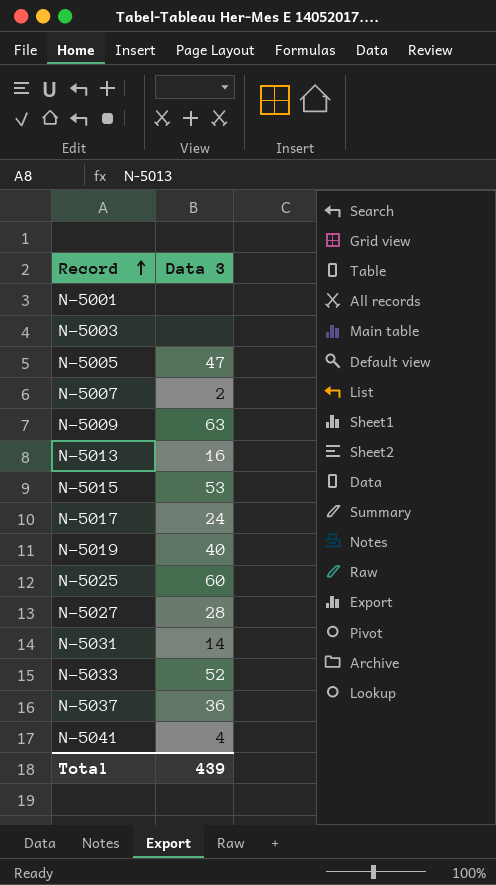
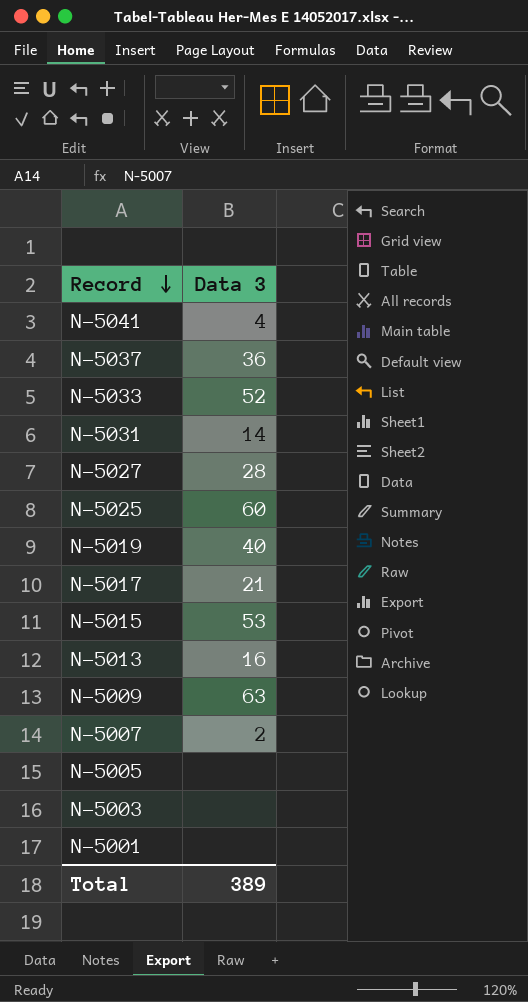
row order: Record ascending -> Record descending
N-5017 | Data 3: 24 -> 21
N-5005 | Data 3: 47 -> none
Total | Data 3: 439 -> 389

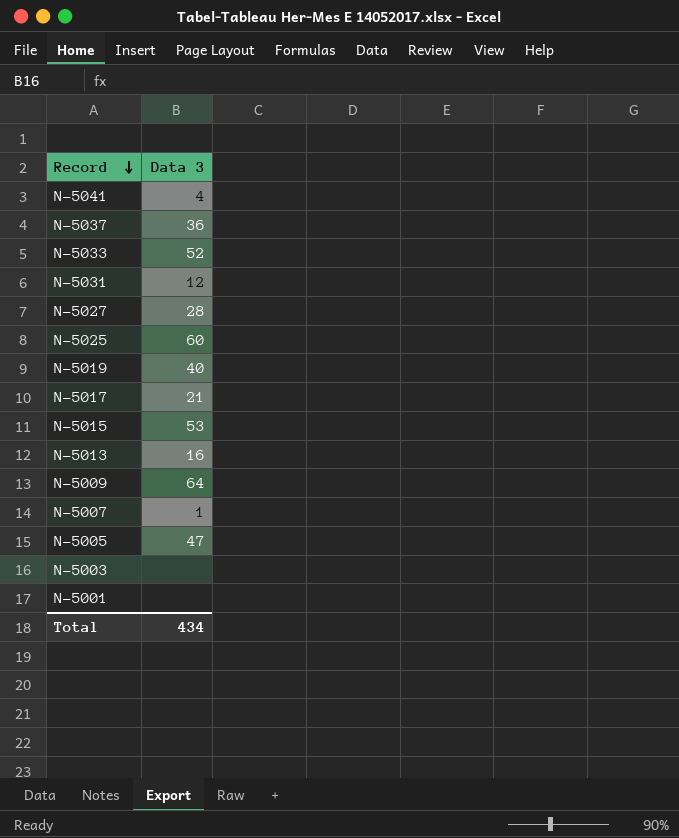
N-5031 | Data 3: 14 -> 12
N-5009 | Data 3: 63 -> 64
N-5007 | Data 3: 2 -> 1
N-5005 | Data 3: none -> 47
Total | Data 3: 389 -> 434

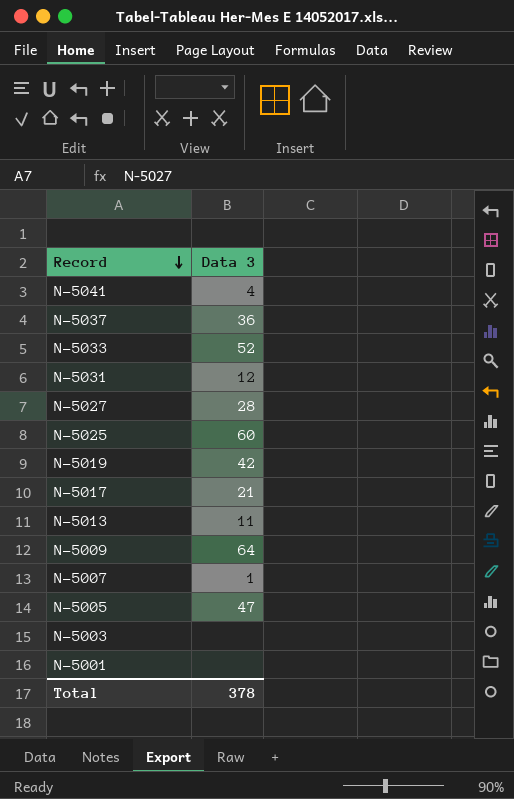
row N-5015: 53 -> none
N-5019 | Data 3: 40 -> 42
N-5013 | Data 3: 16 -> 11
Total | Data 3: 434 -> 378

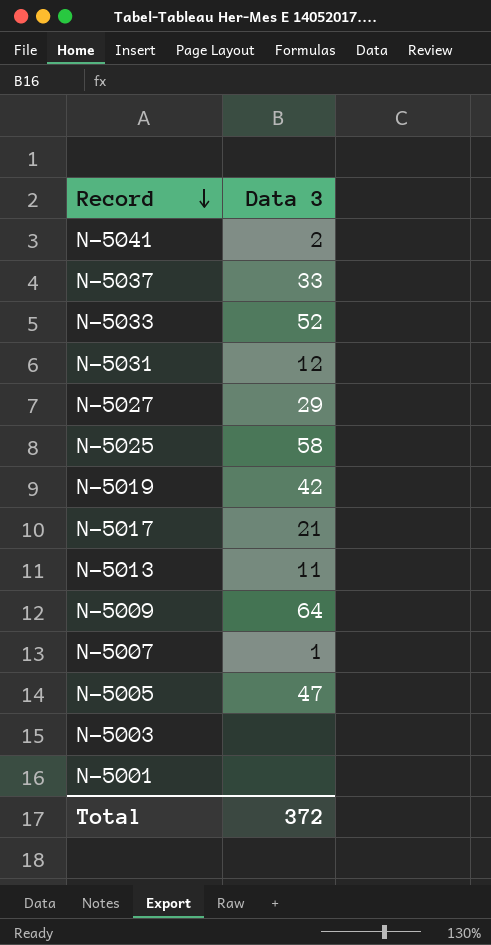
N-5041 | Data 3: 4 -> 2
N-5037 | Data 3: 36 -> 33
N-5027 | Data 3: 28 -> 29
N-5025 | Data 3: 60 -> 58
Total | Data 3: 378 -> 372

